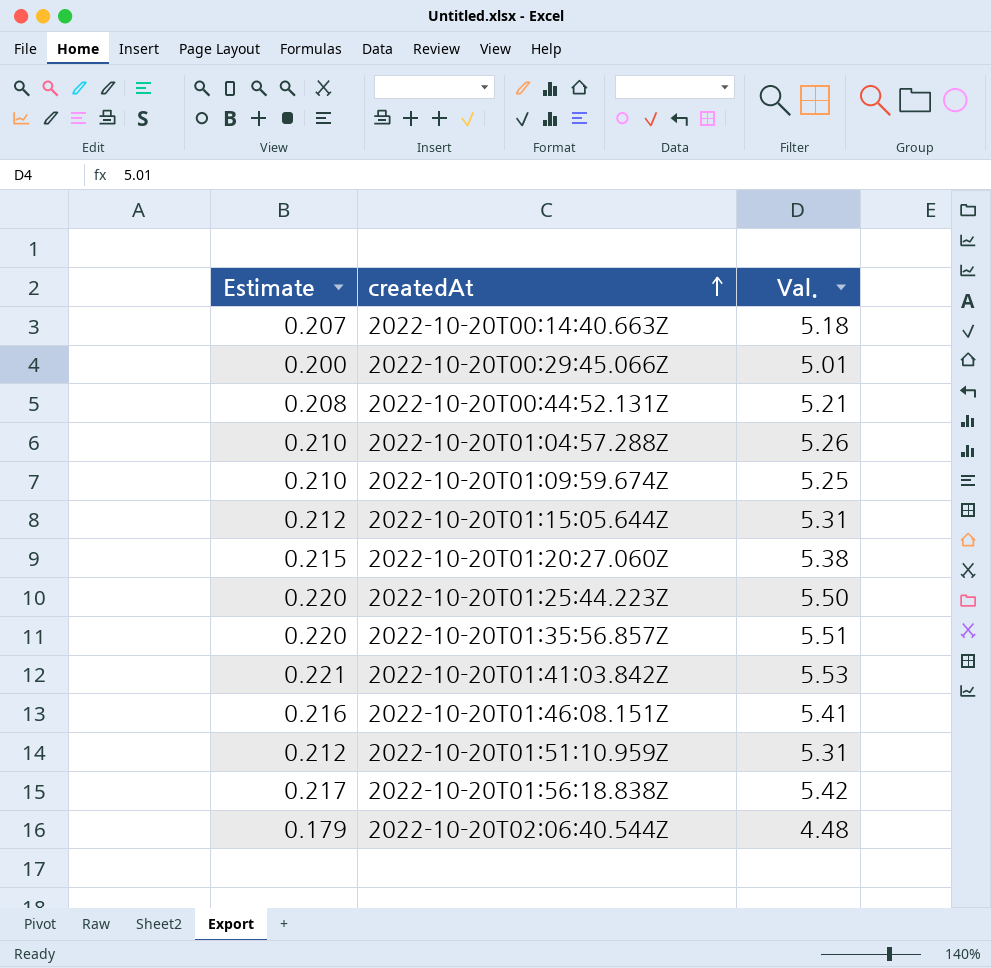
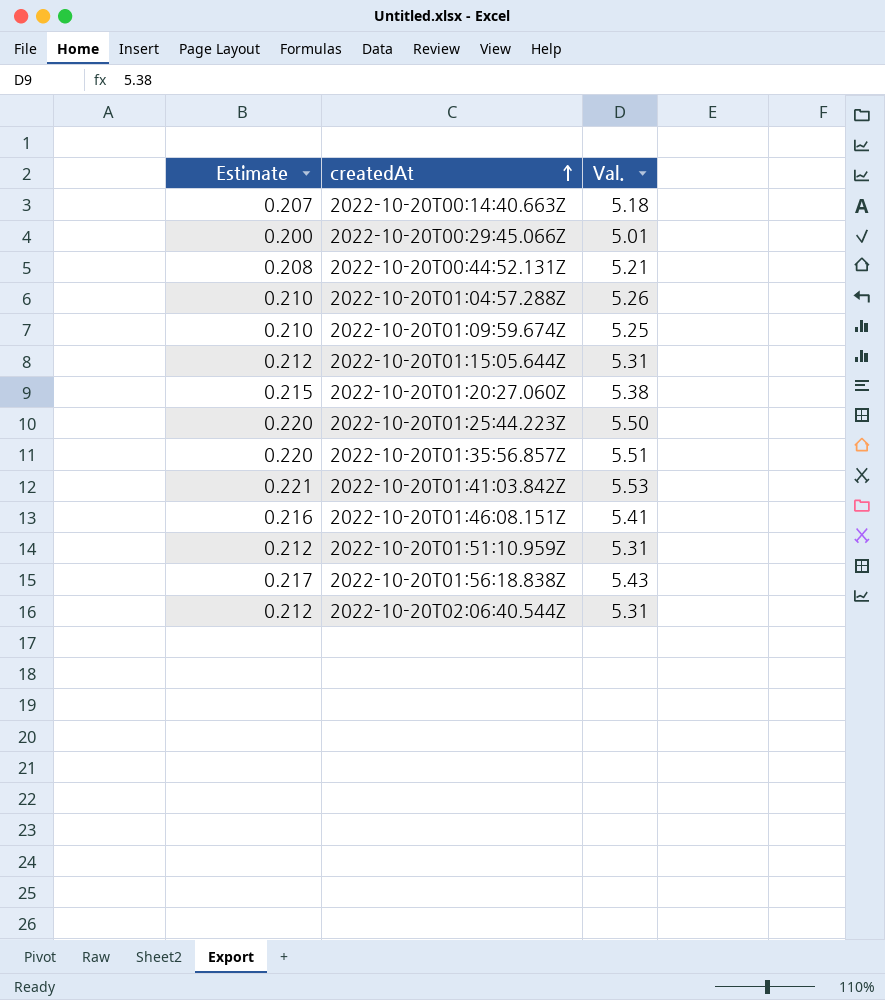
2022-10-20T01:56:18.838Z | Val.: 5.42 -> 5.43
2022-10-20T02:06:40.544Z | Estimate: 0.179 -> 0.212
2022-10-20T02:06:40.544Z | Val.: 4.48 -> 5.31

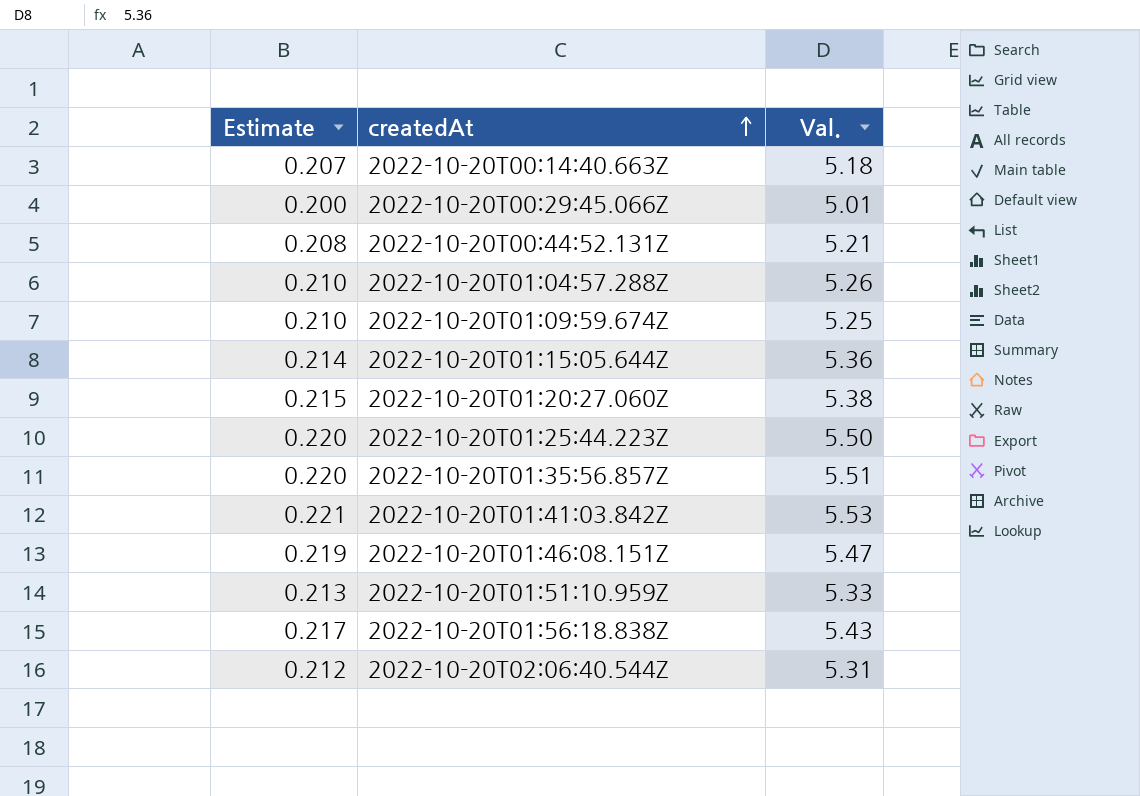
2022-10-20T01:15:05.644Z | Estimate: 0.212 -> 0.214
2022-10-20T01:15:05.644Z | Val.: 5.31 -> 5.36
2022-10-20T01:46:08.151Z | Estimate: 0.216 -> 0.219
2022-10-20T01:46:08.151Z | Val.: 5.41 -> 5.47
2022-10-20T01:51:10.959Z | Estimate: 0.212 -> 0.213
2022-10-20T01:51:10.959Z | Val.: 5.31 -> 5.33

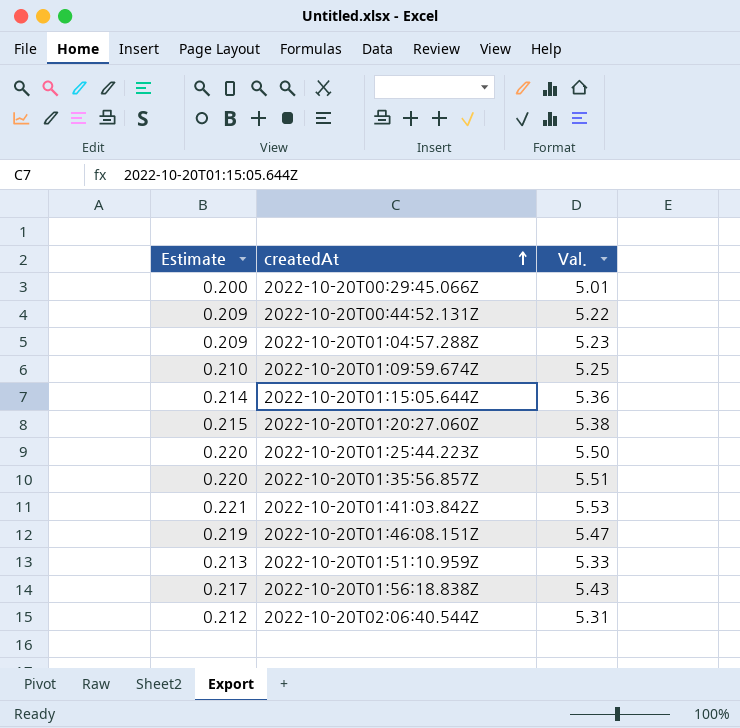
row 2022-10-20T00:14:40.663Z: 0.207 | 5.18 -> none
2022-10-20T00:44:52.131Z | Estimate: 0.208 -> 0.209
2022-10-20T00:44:52.131Z | Val.: 5.21 -> 5.22
2022-10-20T01:04:57.288Z | Estimate: 0.210 -> 0.209
2022-10-20T01:04:57.288Z | Val.: 5.26 -> 5.23

